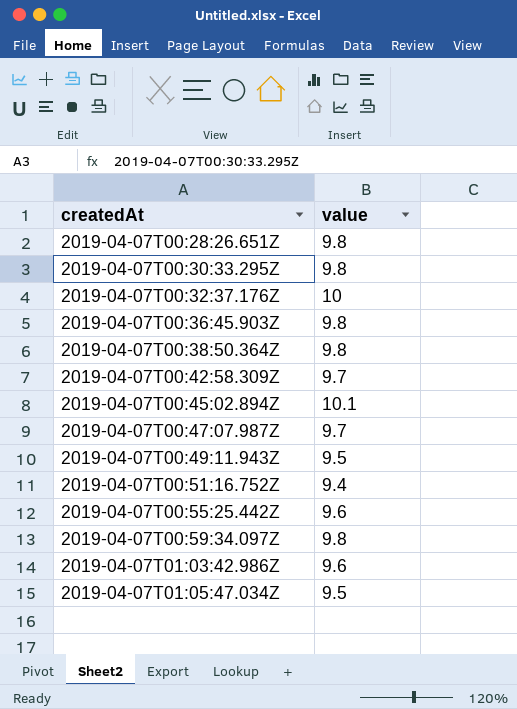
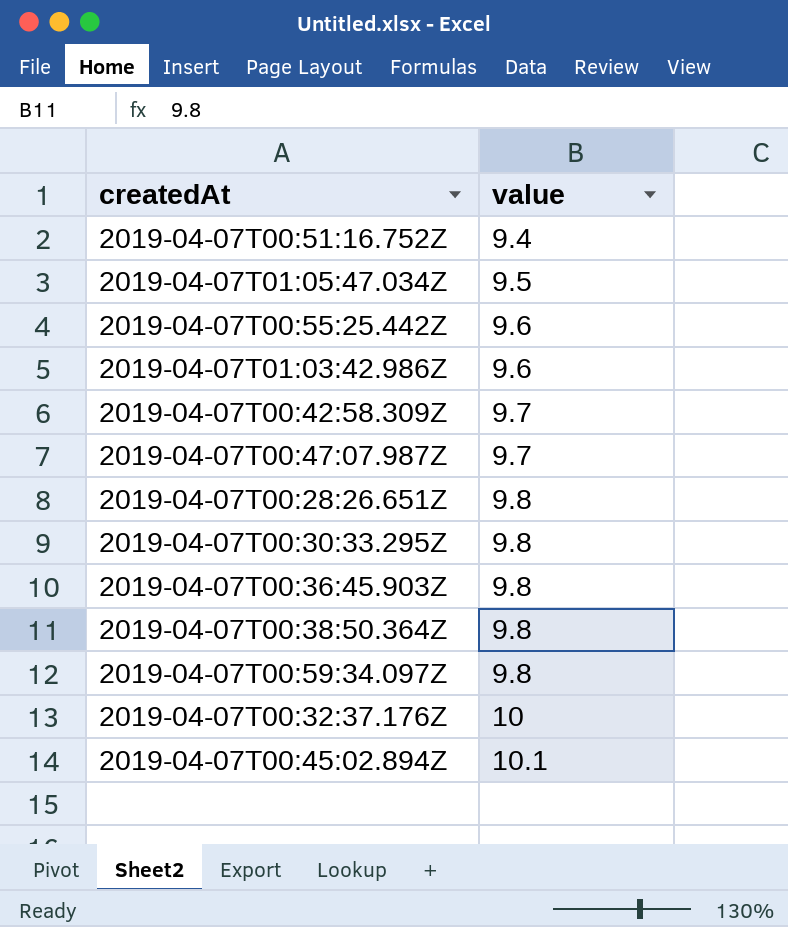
row order: createdAt ascending -> value ascending
row 2019-04-07T00:49:11.943Z: 9.5 -> none

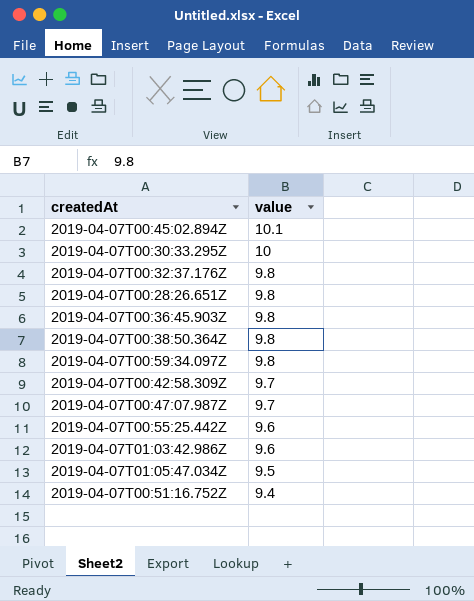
row order: value ascending -> value descending
2019-04-07T00:30:33.295Z | value: 9.8 -> 10
2019-04-07T00:32:37.176Z | value: 10 -> 9.8

